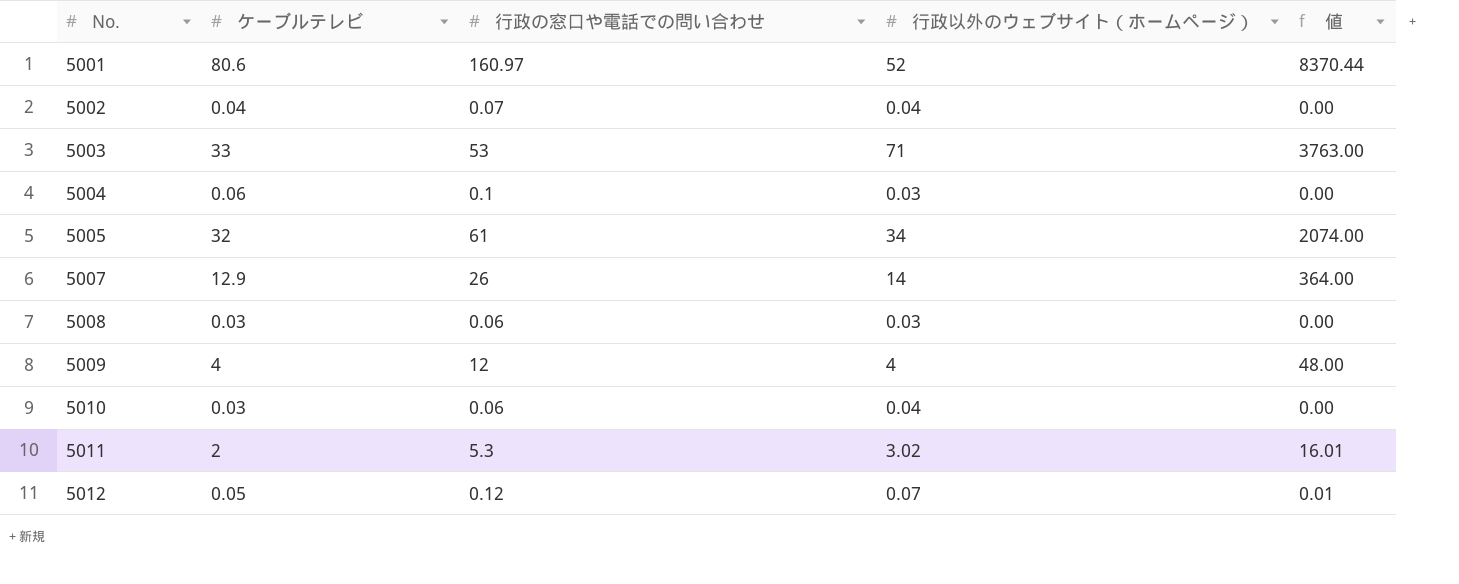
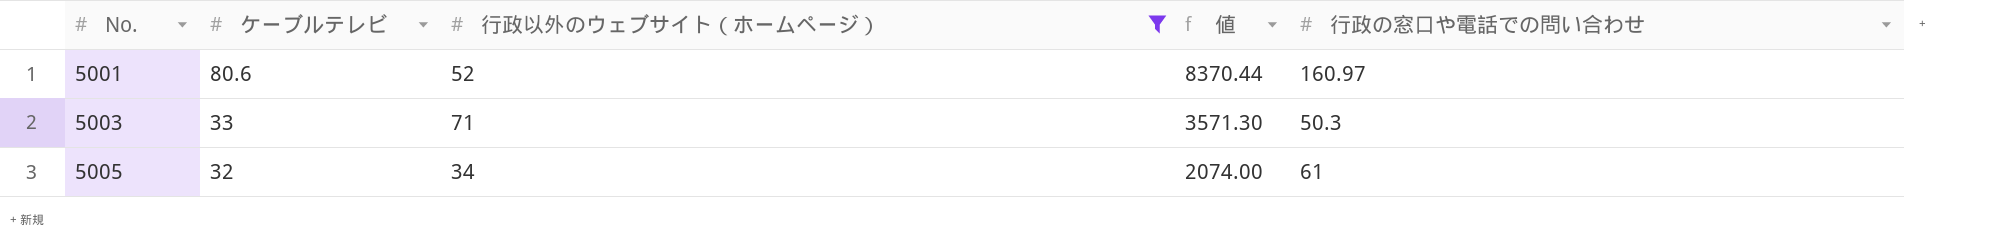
filter: none -> 行政以外のウェブサイト（ホームページ） >= 34
column 行政の窓口や電話での問い合わせ | position: 3 -> 5
5003 | 値: 3763.00 -> 3571.30
5003 | 行政の窓口や電話での問い合わせ: 53 -> 50.3

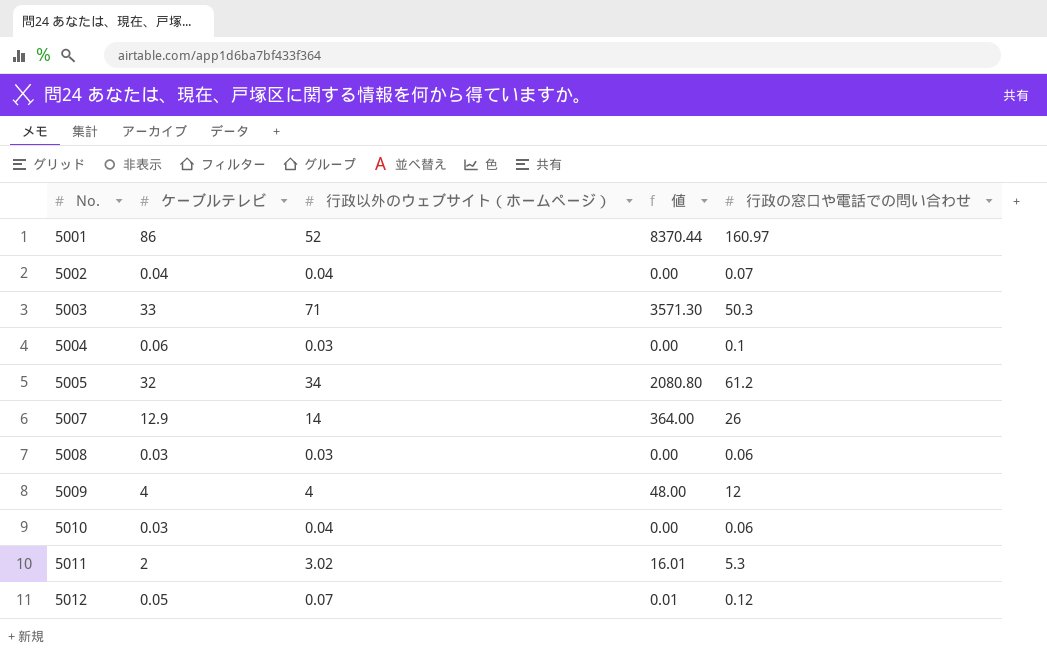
filter: 行政以外のウェブサイト（ホームページ） >= 34 -> none
5001 | ケーブルテレビ: 80.6 -> 86
5005 | 値: 2074.00 -> 2080.80
5005 | 行政の窓口や電話での問い合わせ: 61 -> 61.2

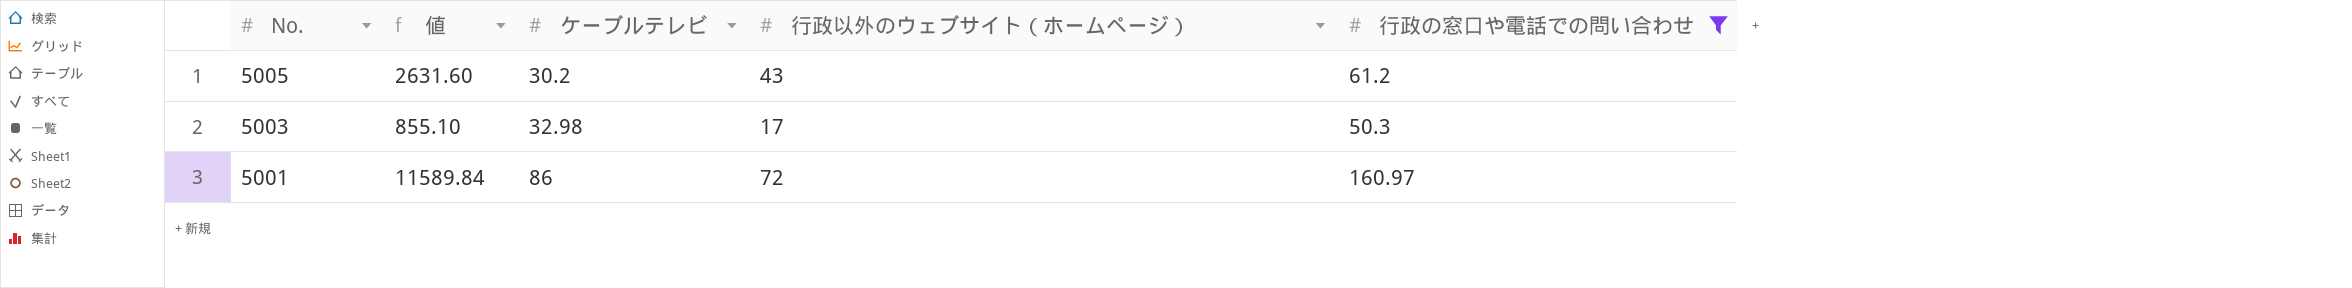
filter: none -> 行政の窓口や電話での問い合わせ >= 50.3
row order: No. ascending -> No. descending
column 値 | position: 4 -> 2
5005 | 値: 2080.80 -> 2631.60
5005 | ケーブルテレビ: 32 -> 30.2
5005 | 行政以外のウェブサイト（ホームページ）: 34 -> 43
5003 | 値: 3571.30 -> 855.10
5003 | ケーブルテレビ: 33 -> 32.98
5003 | 行政以外のウェブサイト（ホームページ）: 71 -> 17
5001 | 値: 8370.44 -> 11589.84
5001 | 行政以外のウェブサイト（ホームページ）: 52 -> 72

